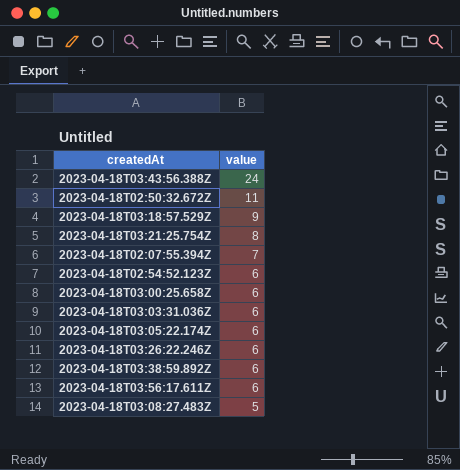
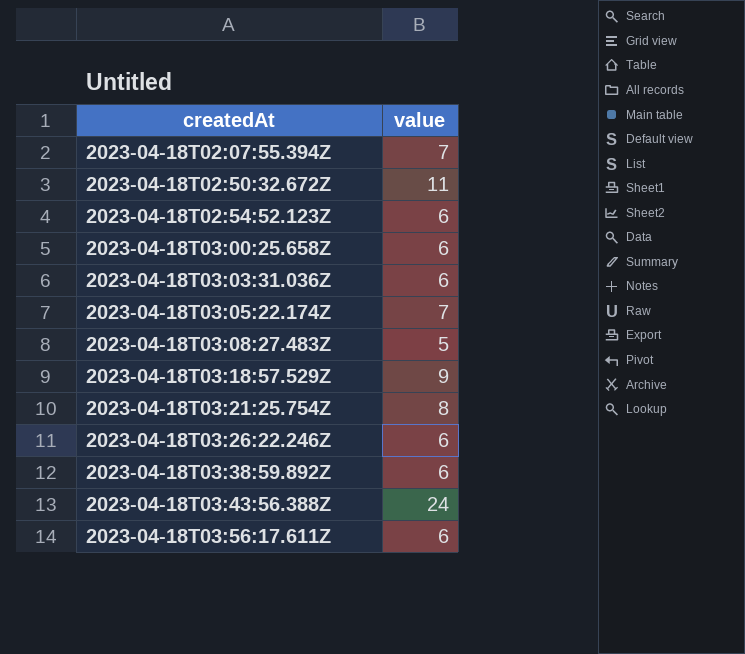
row order: value descending -> createdAt ascending
2023-04-18T03:05:22.174Z | value: 6 -> 7

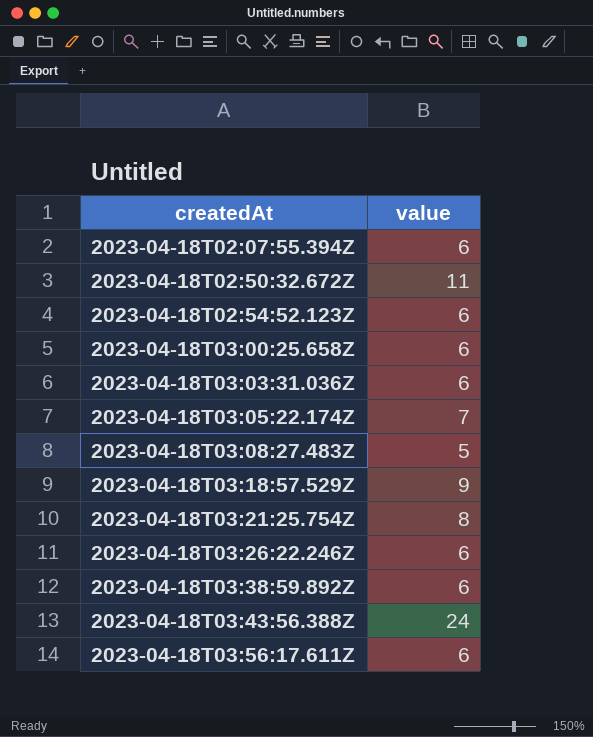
2023-04-18T02:07:55.394Z | value: 7 -> 6

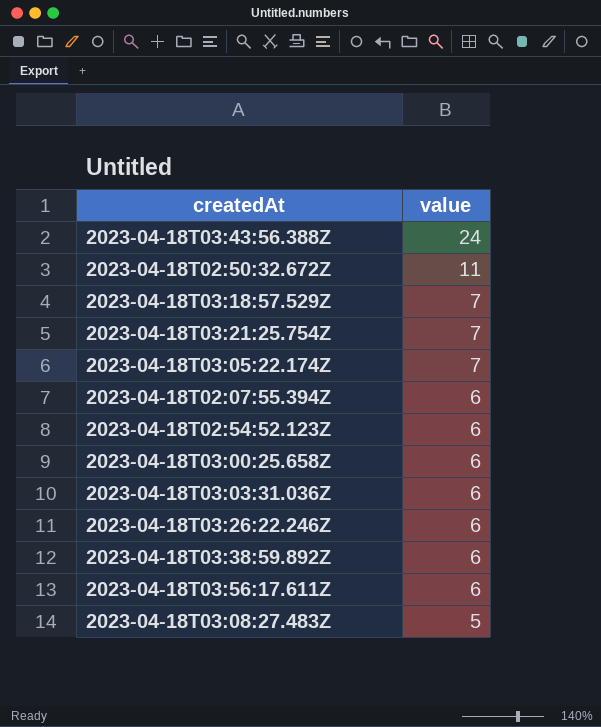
row order: createdAt ascending -> value descending
2023-04-18T03:18:57.529Z | value: 9 -> 7
2023-04-18T03:21:25.754Z | value: 8 -> 7

